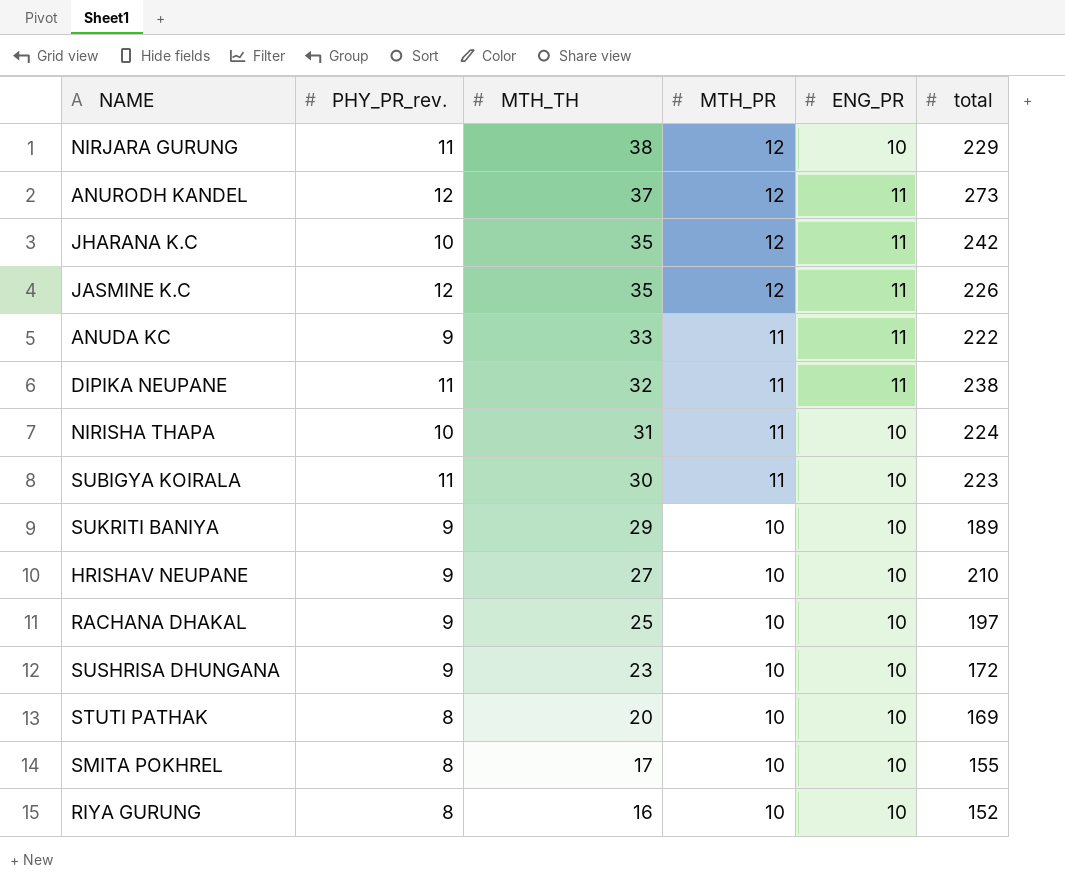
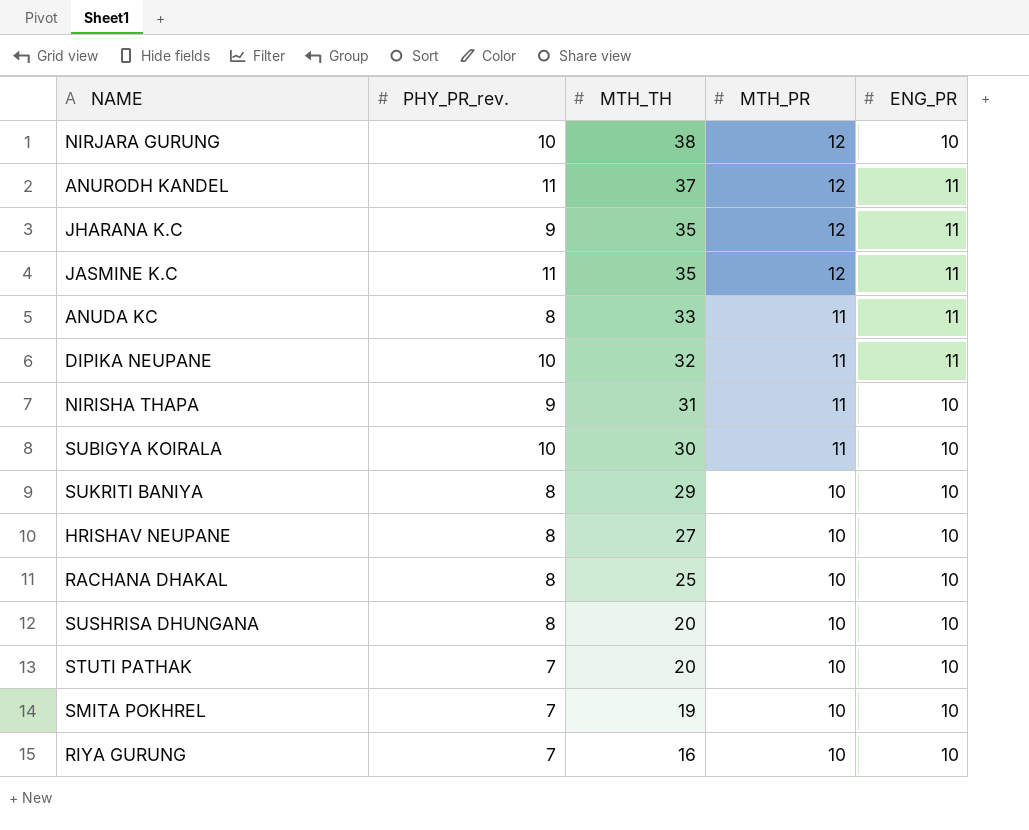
column total | position: 6 -> none
NIRJARA GURUNG | PHY_PR_rev.: 11 -> 10
ANURODH KANDEL | PHY_PR_rev.: 12 -> 11
JHARANA K.C | PHY_PR_rev.: 10 -> 9
JASMINE K.C | PHY_PR_rev.: 12 -> 11
ANUDA KC | PHY_PR_rev.: 9 -> 8
DIPIKA NEUPANE | PHY_PR_rev.: 11 -> 10
NIRISHA THAPA | PHY_PR_rev.: 10 -> 9
SUBIGYA KOIRALA | PHY_PR_rev.: 11 -> 10
SUKRITI BANIYA | PHY_PR_rev.: 9 -> 8
HRISHAV NEUPANE | PHY_PR_rev.: 9 -> 8
RACHANA DHAKAL | PHY_PR_rev.: 9 -> 8
SUSHRISA DHUNGANA | PHY_PR_rev.: 9 -> 8
SUSHRISA DHUNGANA | MTH_TH: 23 -> 20
STUTI PATHAK | PHY_PR_rev.: 8 -> 7
SMITA POKHREL | PHY_PR_rev.: 8 -> 7
SMITA POKHREL | MTH_TH: 17 -> 19
RIYA GURUNG | PHY_PR_rev.: 8 -> 7

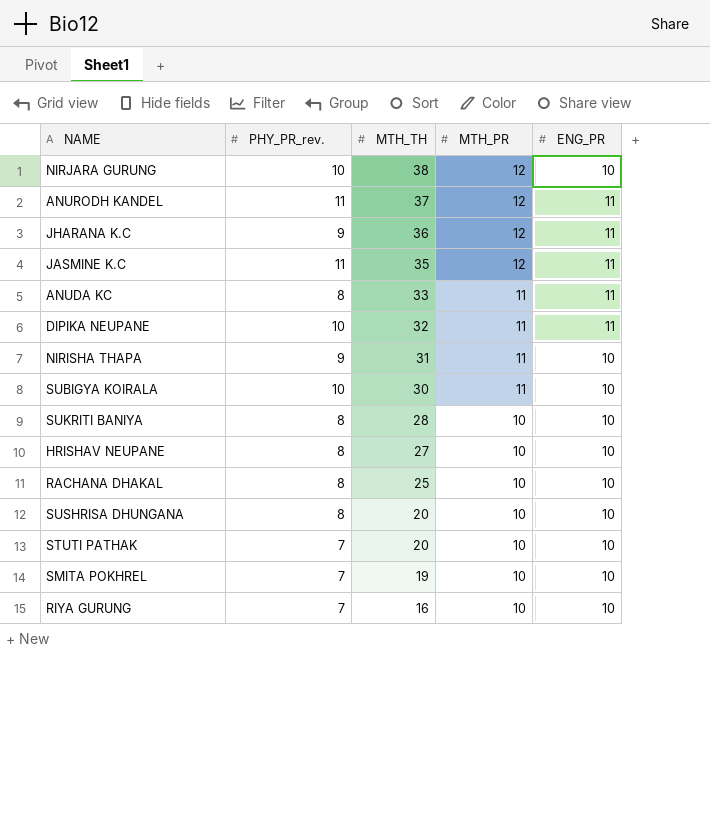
JHARANA K.C | MTH_TH: 35 -> 36
SUKRITI BANIYA | MTH_TH: 29 -> 28

